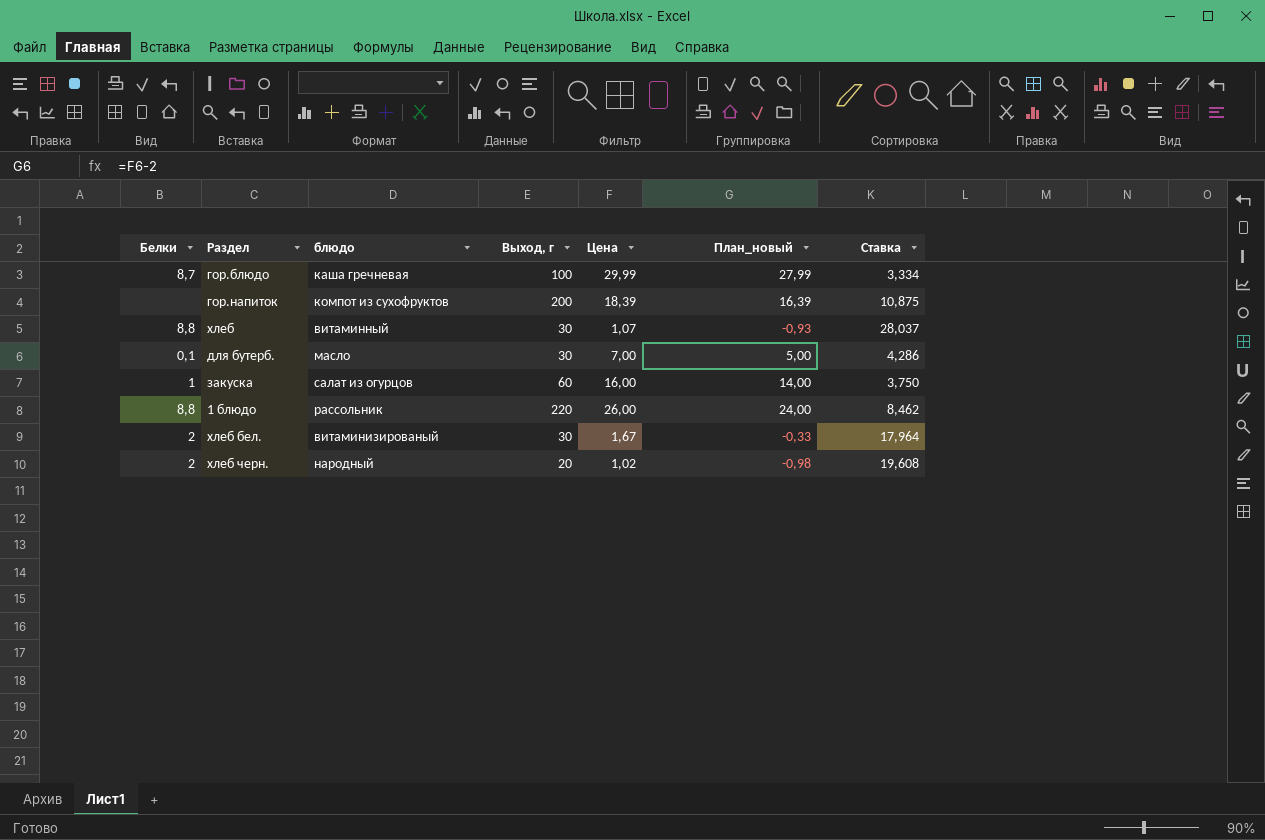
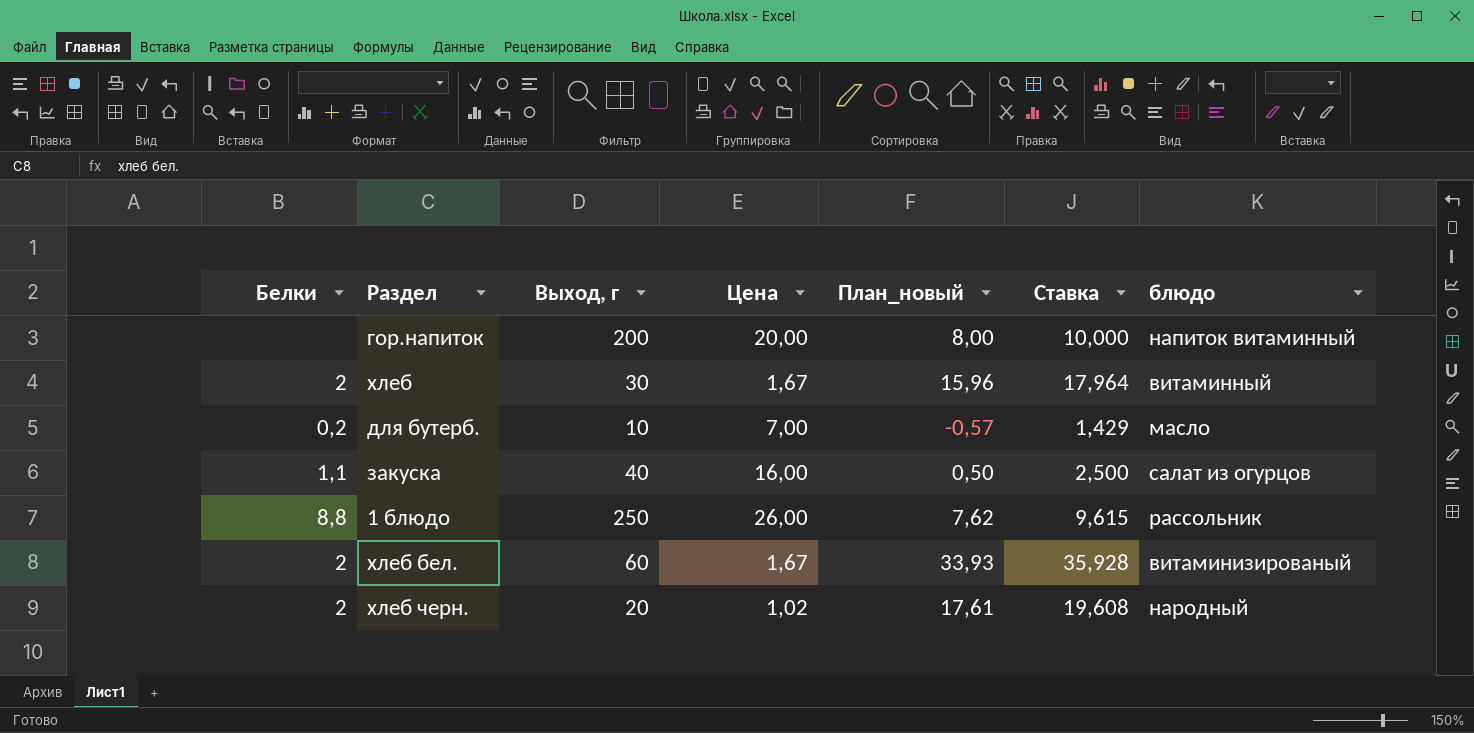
column План_новый | formula: [Цена] - 2 -> [Ставка] - 2
column блюдо | position: 3 -> 7
row гор.блюдо: 8,7 | каша гречневая | 100 | 29,99 | 27,99 | 3,334 -> none
гор.напиток | Цена: 18,39 -> 20,00
гор.напиток | Ставка: 10,875 -> 10,000
гор.напиток | блюдо: компот из сухофруктов -> напиток витаминный
хлеб | Белки: 8,8 -> 2
хлеб | Цена: 1,07 -> 1,67
хлеб | Ставка: 28,037 -> 17,964
для бутерб. | Белки: 0,1 -> 0,2
для бутерб. | Выход, г: 30 -> 10
для бутерб. | Ставка: 4,286 -> 1,429
закуска | Белки: 1 -> 1,1
закуска | Выход, г: 60 -> 40
закуска | Ставка: 3,750 -> 2,500
1 блюдо | Выход, г: 220 -> 250
1 блюдо | Ставка: 8,462 -> 9,615
хлеб бел. | Выход, г: 30 -> 60
хлеб бел. | Ставка: 17,964 -> 35,928

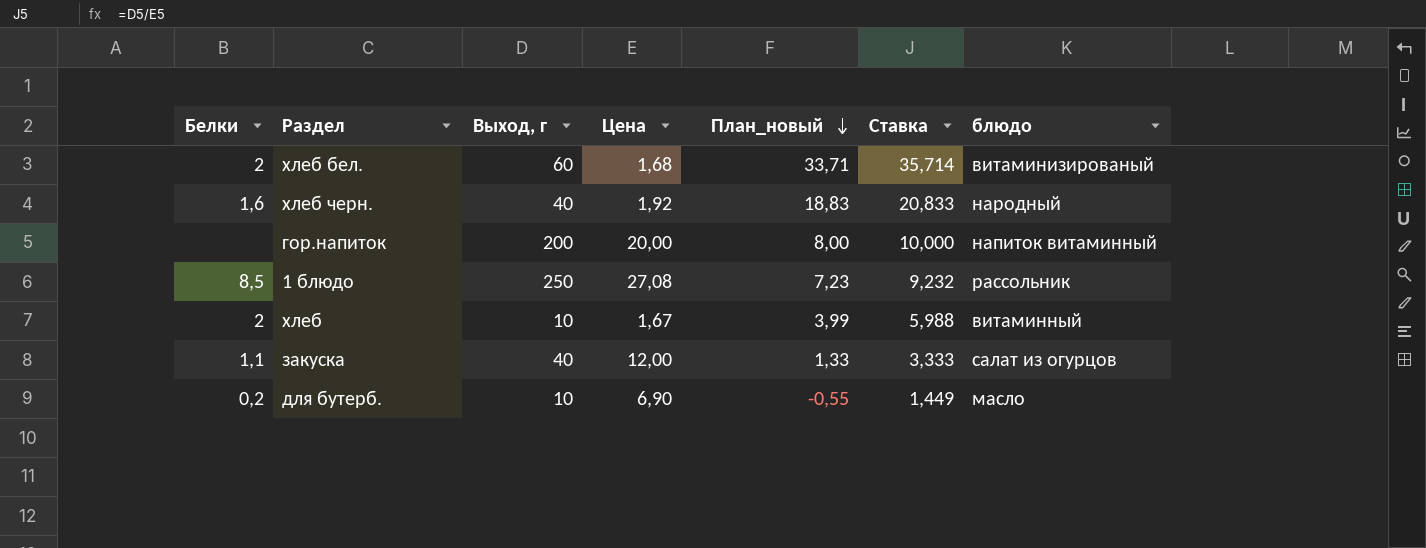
row order: none -> План_новый descending
хлеб бел. | Цена: 1,67 -> 1,68
хлеб бел. | План_новый: 33,93 -> 33,71
хлеб бел. | Ставка: 35,928 -> 35,714
хлеб черн. | Белки: 2 -> 1,6
хлеб черн. | Выход, г: 20 -> 40
хлеб черн. | Цена: 1,02 -> 1,92
хлеб черн. | План_новый: 17,61 -> 18,83
хлеб черн. | Ставка: 19,608 -> 20,833
1 блюдо | Белки: 8,8 -> 8,5
1 блюдо | Цена: 26,00 -> 27,08
1 блюдо | План_новый: 7,62 -> 7,23
1 блюдо | Ставка: 9,615 -> 9,232
хлеб | Выход, г: 30 -> 10
хлеб | План_новый: 15,96 -> 3,99
хлеб | Ставка: 17,964 -> 5,988
закуска | Цена: 16,00 -> 12,00
закуска | План_новый: 0,50 -> 1,33
закуска | Ставка: 2,500 -> 3,333
для бутерб. | Цена: 7,00 -> 6,90
для бутерб. | План_новый: -0,57 -> -0,55
для бутерб. | Ставка: 1,429 -> 1,449

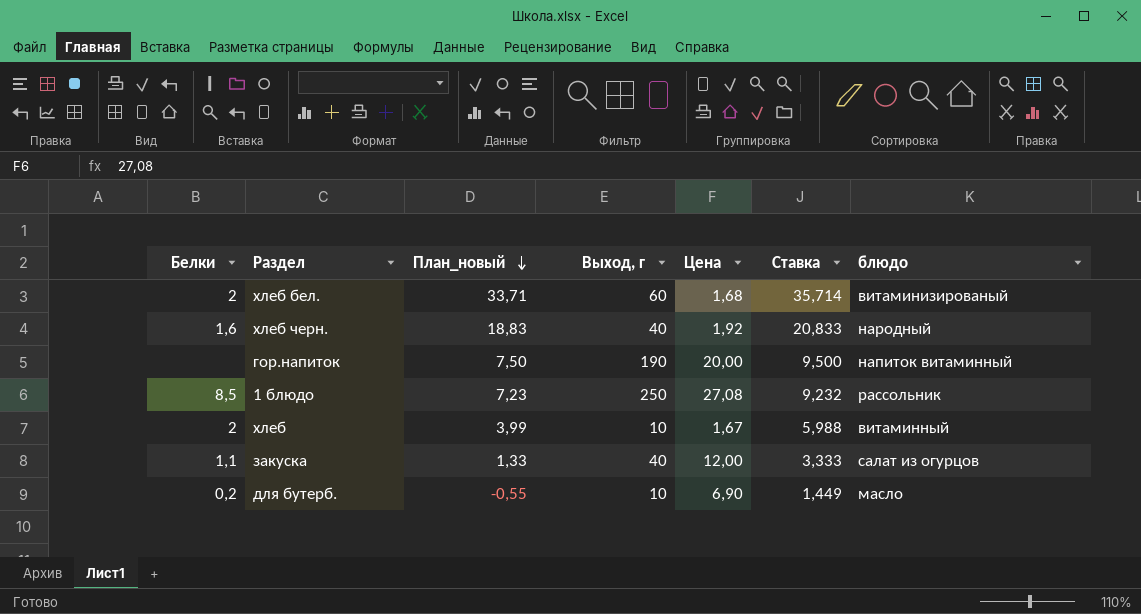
column План_новый | position: 5 -> 3
гор.напиток | План_новый: 8,00 -> 7,50
гор.напиток | Выход, г: 200 -> 190
гор.напиток | Ставка: 10,000 -> 9,500

